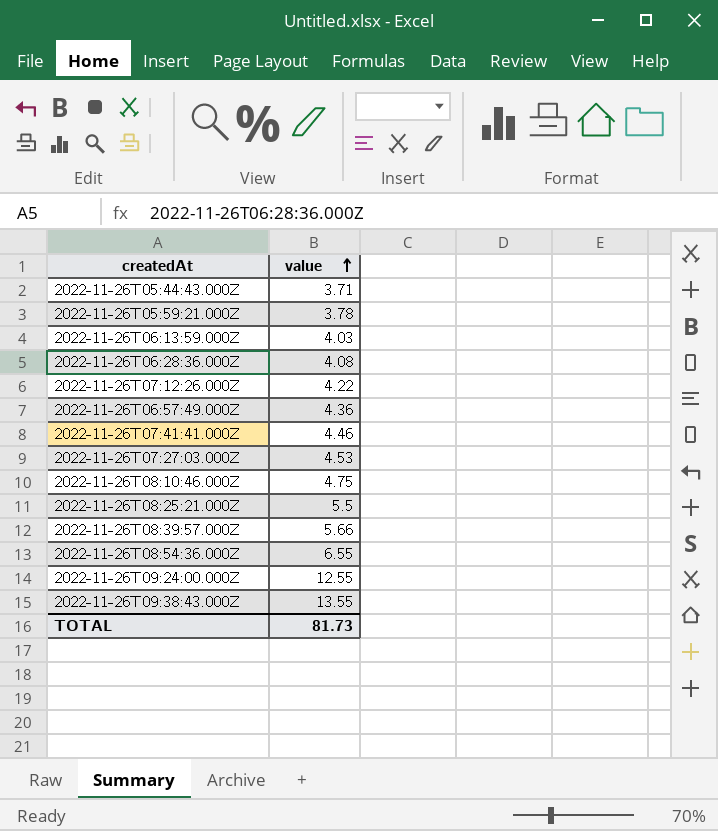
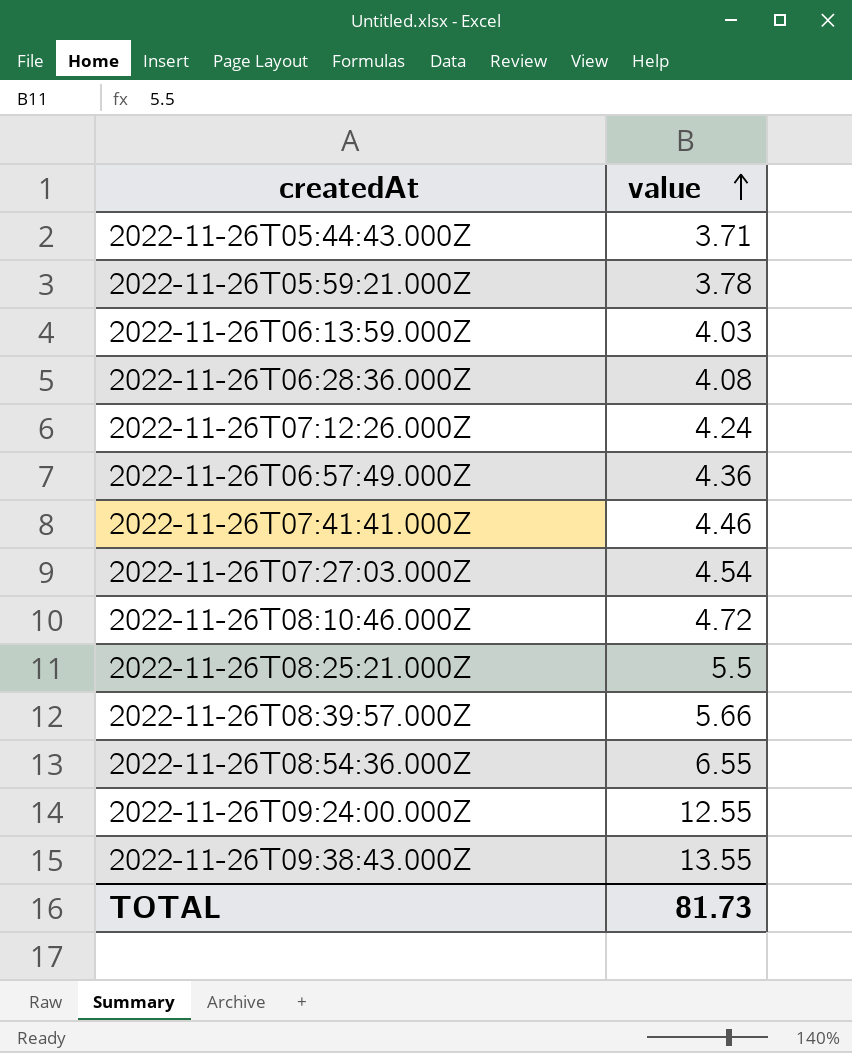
2022-11-26T07:12:26.000Z | value: 4.22 -> 4.24
2022-11-26T07:27:03.000Z | value: 4.53 -> 4.54
2022-11-26T08:10:46.000Z | value: 4.75 -> 4.72

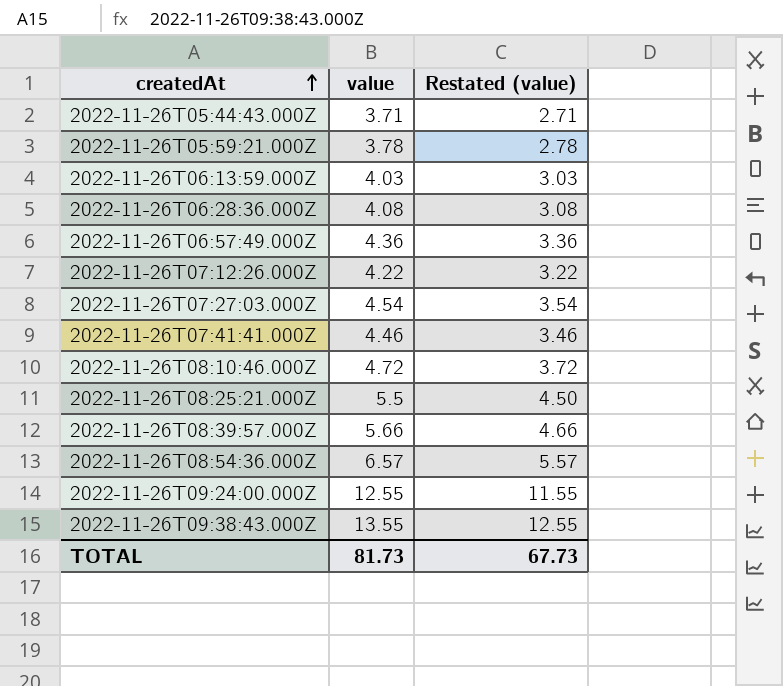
row order: value ascending -> createdAt ascending
column Restated (value) | formula: none -> [value] - 1
2022-11-26T07:12:26.000Z | value: 4.24 -> 4.22
2022-11-26T08:54:36.000Z | value: 6.55 -> 6.57

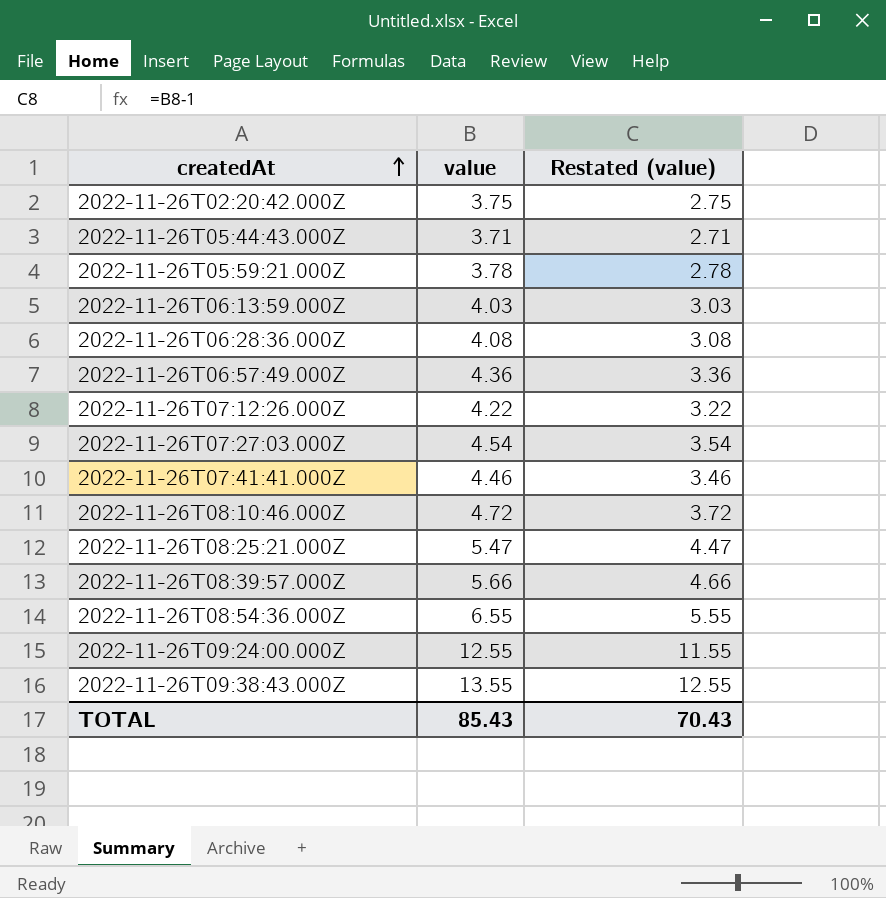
row 2022-11-26T02:20:42.000Z: none -> 3.75 | 2.75
2022-11-26T08:25:21.000Z | value: 5.5 -> 5.47
2022-11-26T08:25:21.000Z | Restated (value): 4.50 -> 4.47
2022-11-26T08:54:36.000Z | value: 6.57 -> 6.55
2022-11-26T08:54:36.000Z | Restated (value): 5.57 -> 5.55
TOTAL | value: 81.73 -> 85.43
TOTAL | Restated (value): 67.73 -> 70.43

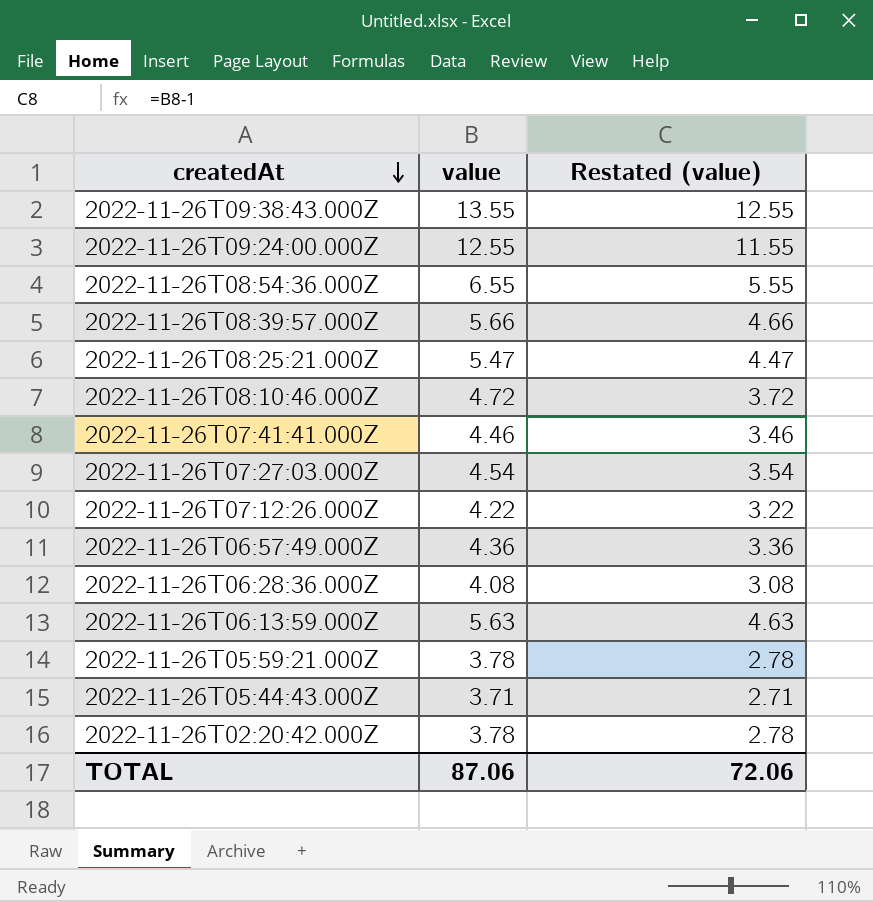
row order: createdAt ascending -> createdAt descending
2022-11-26T06:13:59.000Z | value: 4.03 -> 5.63
2022-11-26T06:13:59.000Z | Restated (value): 3.03 -> 4.63
2022-11-26T02:20:42.000Z | value: 3.75 -> 3.78
2022-11-26T02:20:42.000Z | Restated (value): 2.75 -> 2.78
TOTAL | value: 85.43 -> 87.06
TOTAL | Restated (value): 70.43 -> 72.06

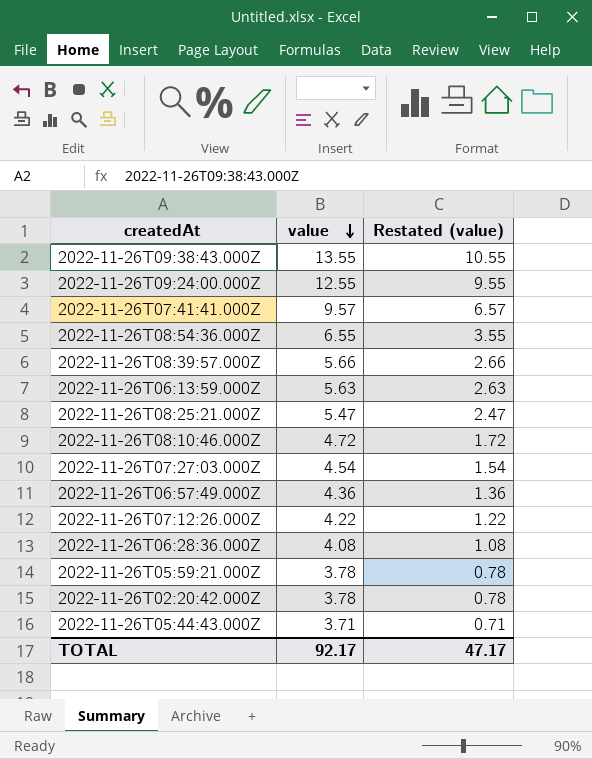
row order: createdAt descending -> value descending
column Restated (value) | formula: [value] - 1 -> [value] - 3
2022-11-26T07:41:41.000Z | value: 4.46 -> 9.57
TOTAL | value: 87.06 -> 92.17
TOTAL | Restated (value): 72.06 -> 47.17

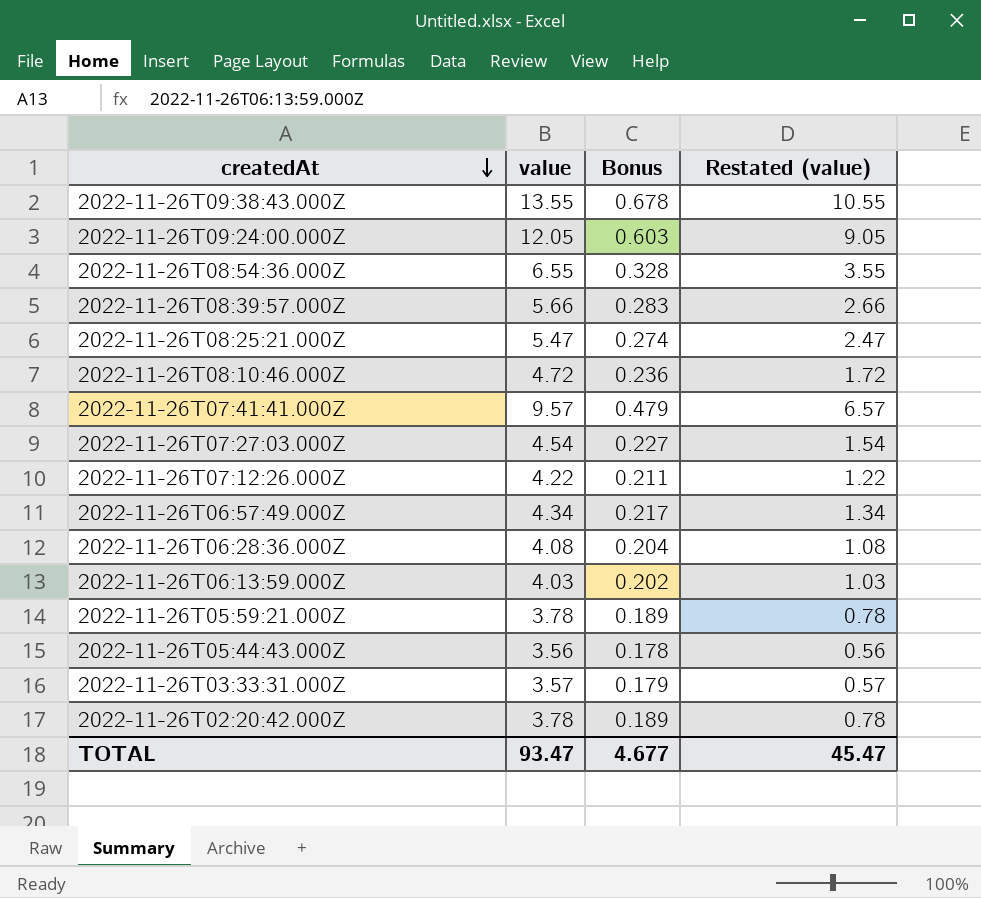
row order: value descending -> createdAt descending
column Bonus | formula: none -> [value] * 0.05
2022-11-26T09:24:00.000Z | value: 12.55 -> 12.05
2022-11-26T09:24:00.000Z | Restated (value): 9.55 -> 9.05
2022-11-26T06:57:49.000Z | value: 4.36 -> 4.34
2022-11-26T06:57:49.000Z | Restated (value): 1.36 -> 1.34
2022-11-26T06:13:59.000Z | value: 5.63 -> 4.03
2022-11-26T06:13:59.000Z | Restated (value): 2.63 -> 1.03
2022-11-26T05:44:43.000Z | value: 3.71 -> 3.56
2022-11-26T05:44:43.000Z | Restated (value): 0.71 -> 0.56
row 2022-11-26T03:33:31.000Z: none -> 3.57 | 0.179 | 0.57
TOTAL | value: 92.17 -> 93.47
TOTAL | Restated (value): 47.17 -> 45.47

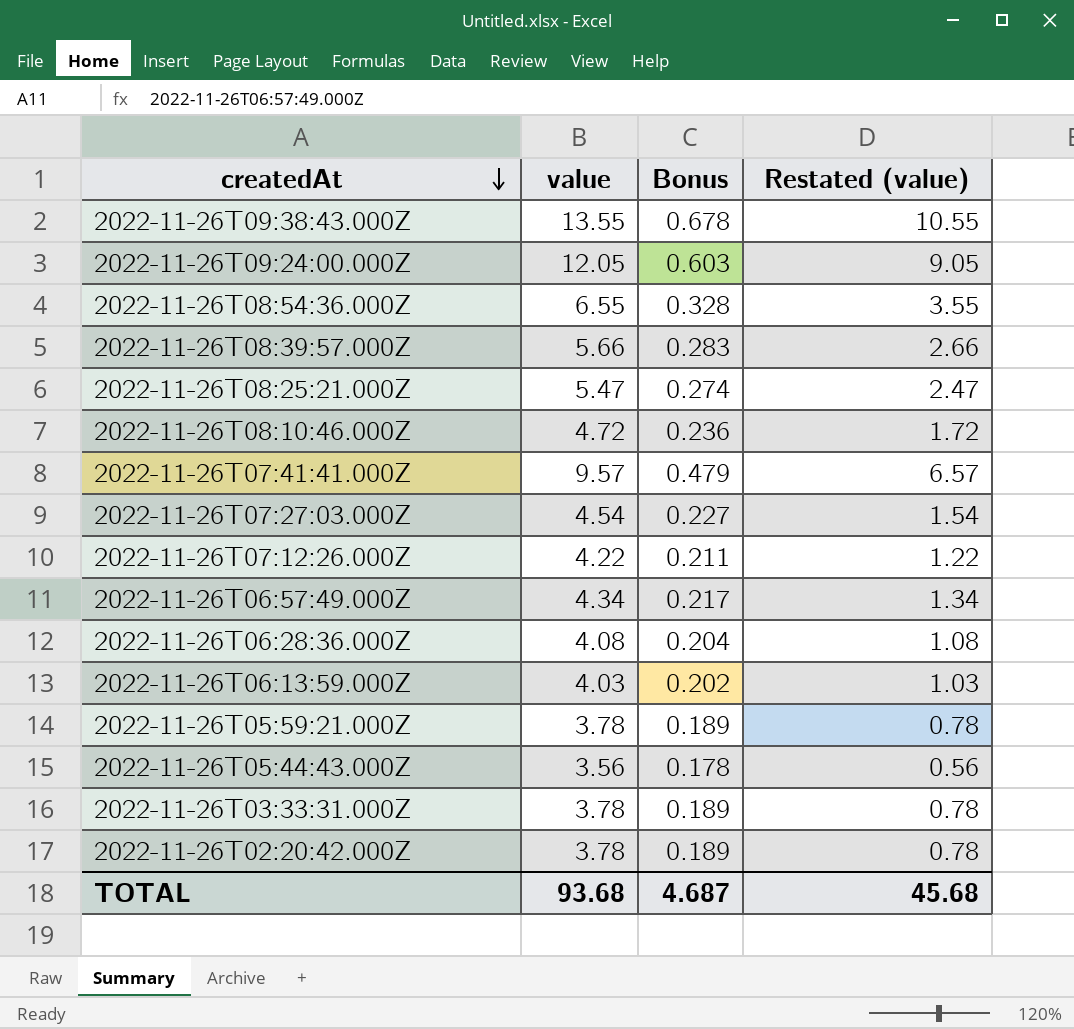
2022-11-26T03:33:31.000Z | value: 3.57 -> 3.78
2022-11-26T03:33:31.000Z | Bonus: 0.179 -> 0.189
2022-11-26T03:33:31.000Z | Restated (value): 0.57 -> 0.78
TOTAL | value: 93.47 -> 93.68
TOTAL | Bonus: 4.677 -> 4.687
TOTAL | Restated (value): 45.47 -> 45.68

